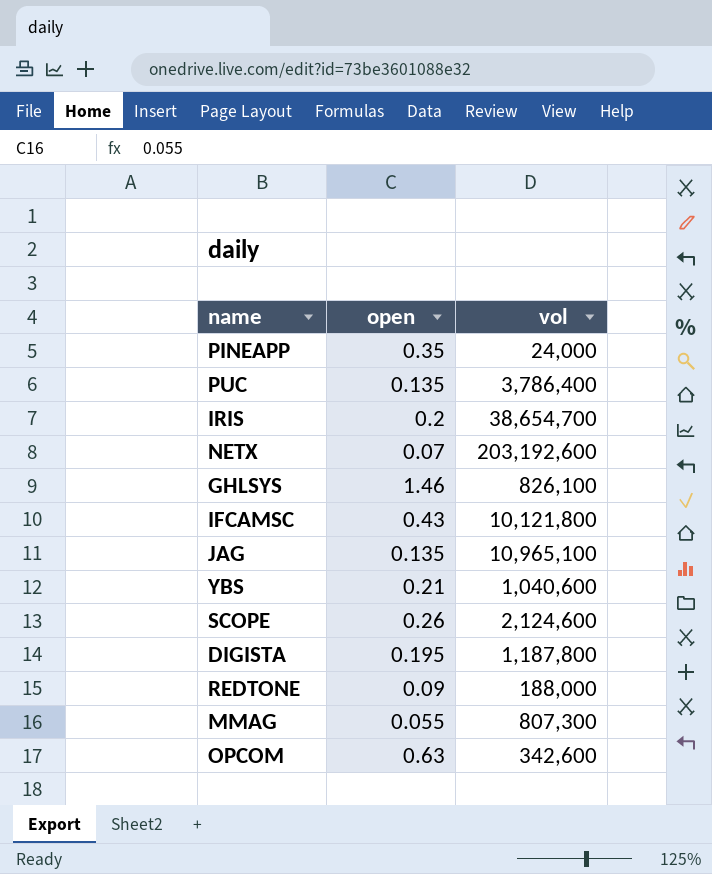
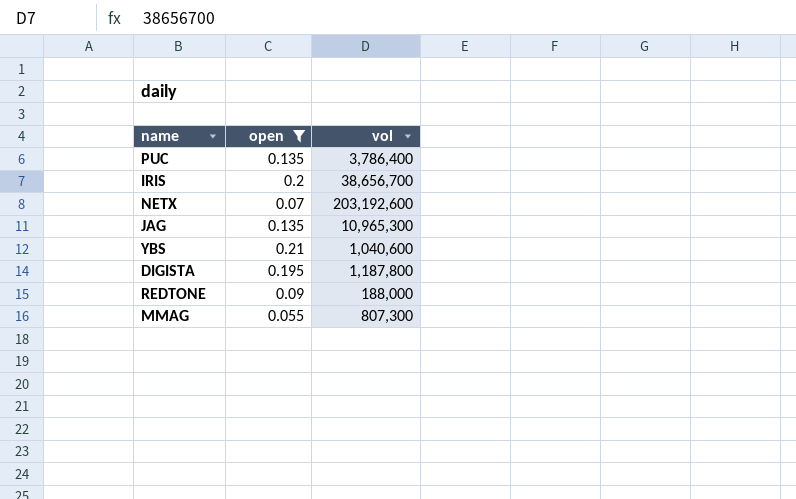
filter: none -> open <= 0.21
IRIS | vol: 38,654,700 -> 38,656,700
JAG | vol: 10,965,100 -> 10,965,300

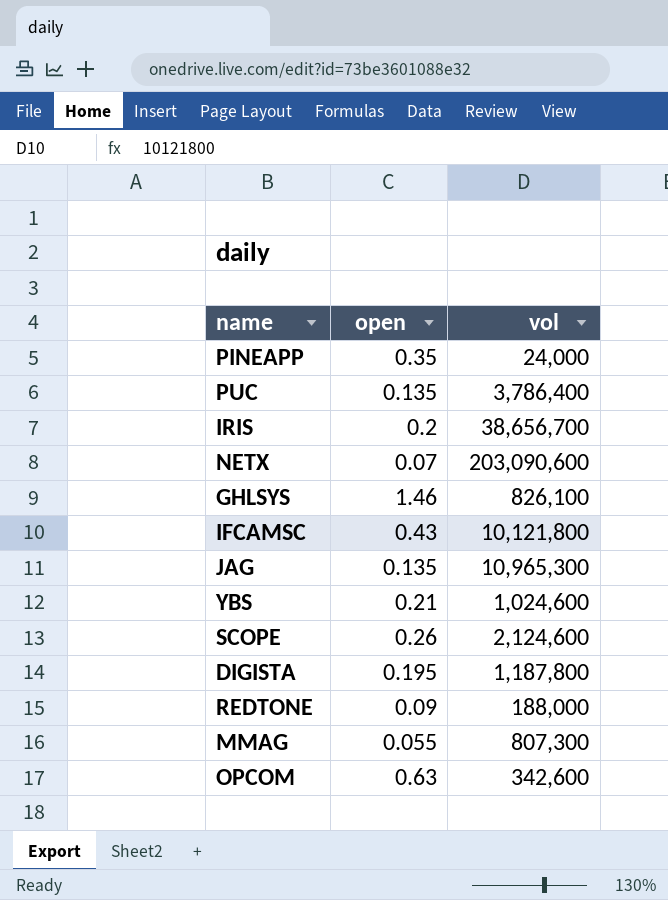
filter: open <= 0.21 -> none
NETX | vol: 203,192,600 -> 203,090,600
YBS | vol: 1,040,600 -> 1,024,600

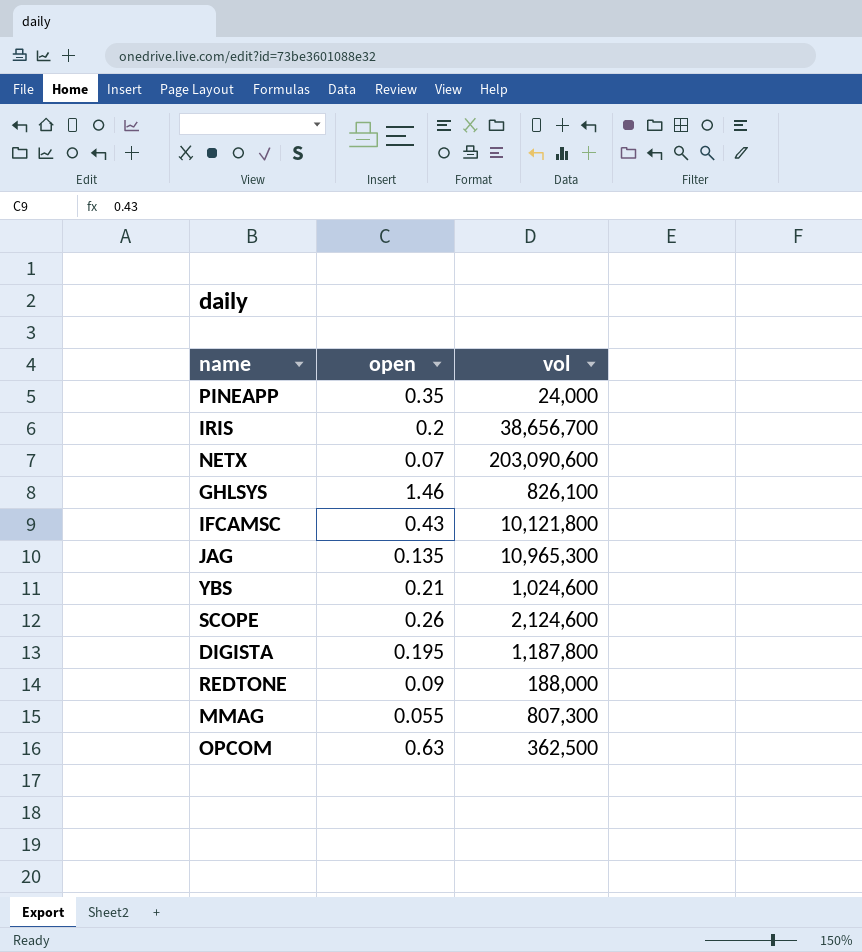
row PUC: 0.135 | 3,786,400 -> none
OPCOM | vol: 342,600 -> 362,500

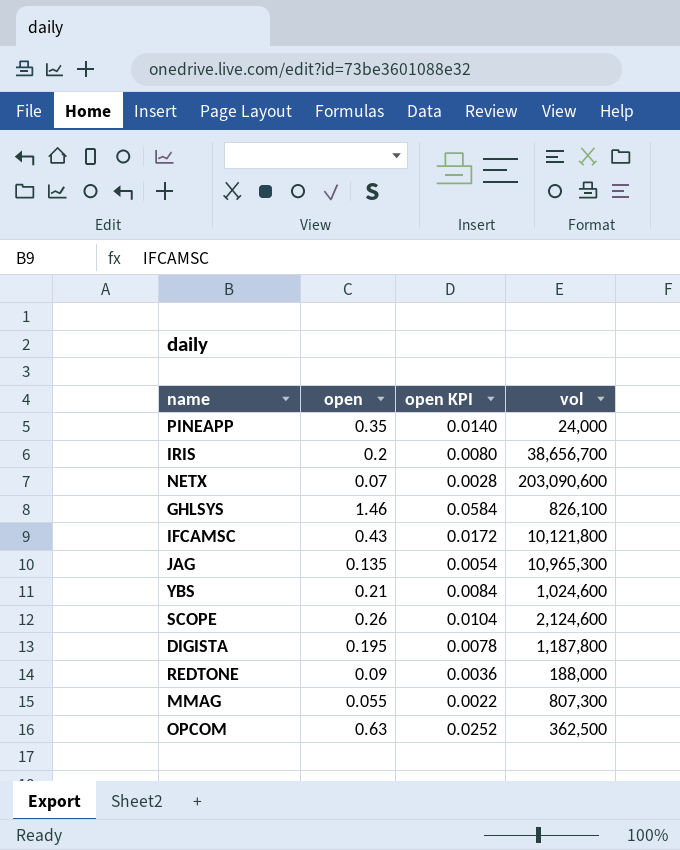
column open KPI | formula: none -> [open] * 0.04

